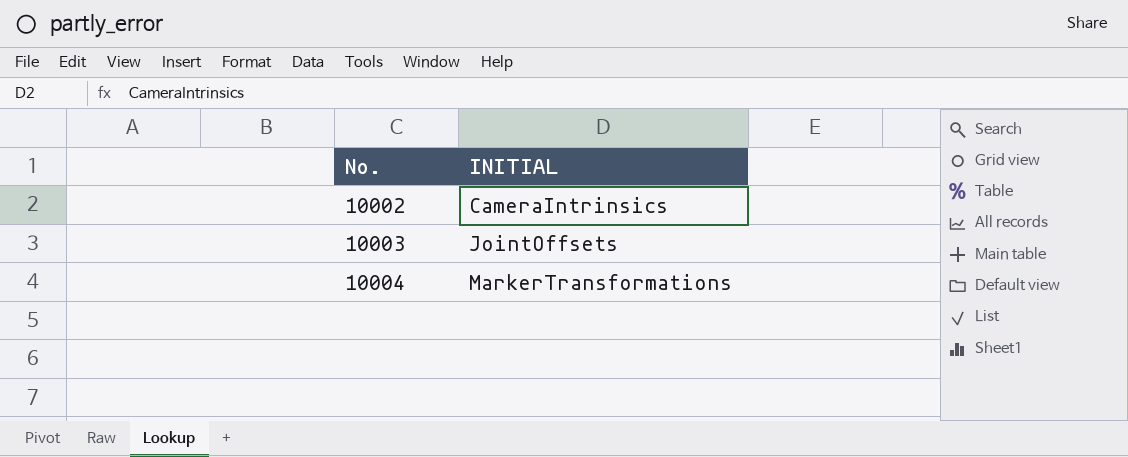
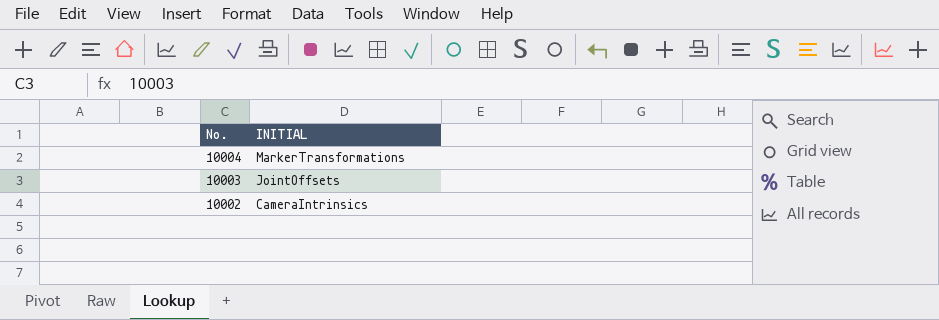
row order: No. ascending -> No. descending

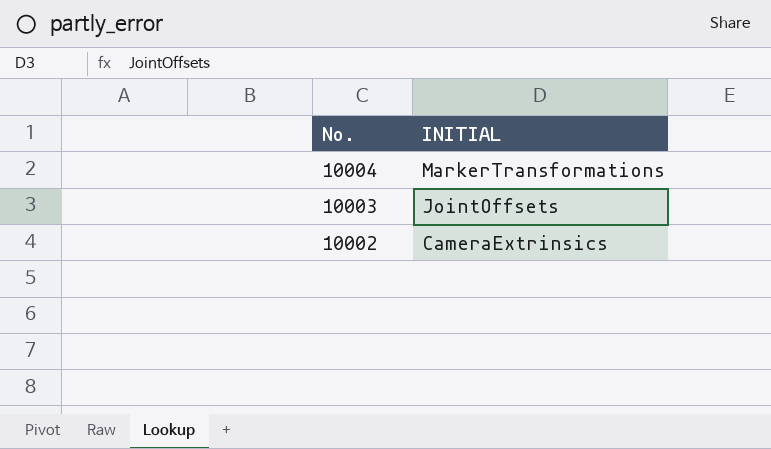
10002 | INITIAL: CameraIntrinsics -> CameraExtrinsics

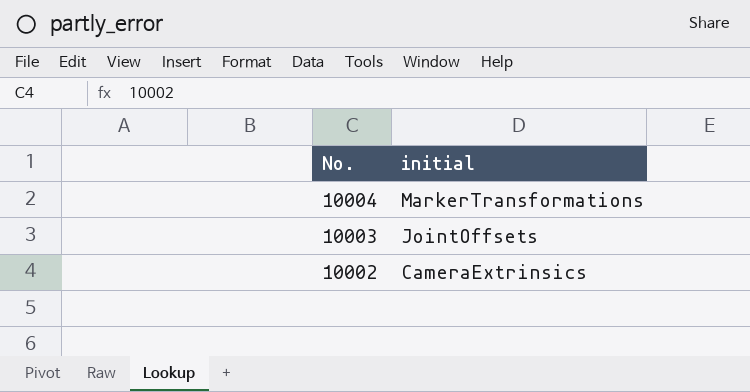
column name: INITIAL -> initial

